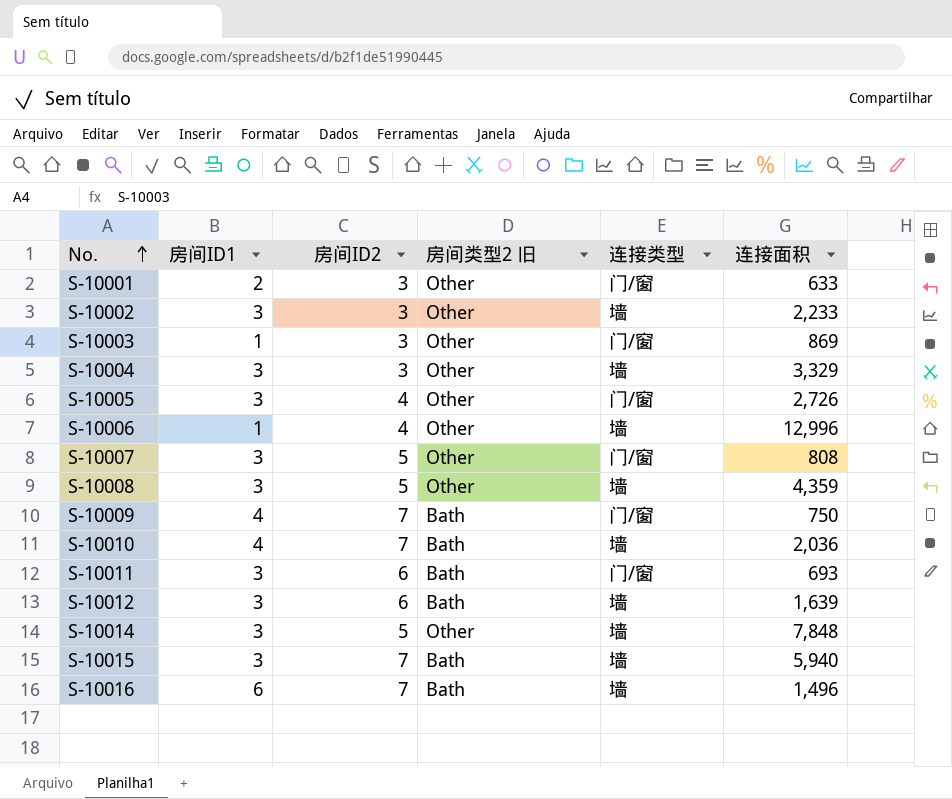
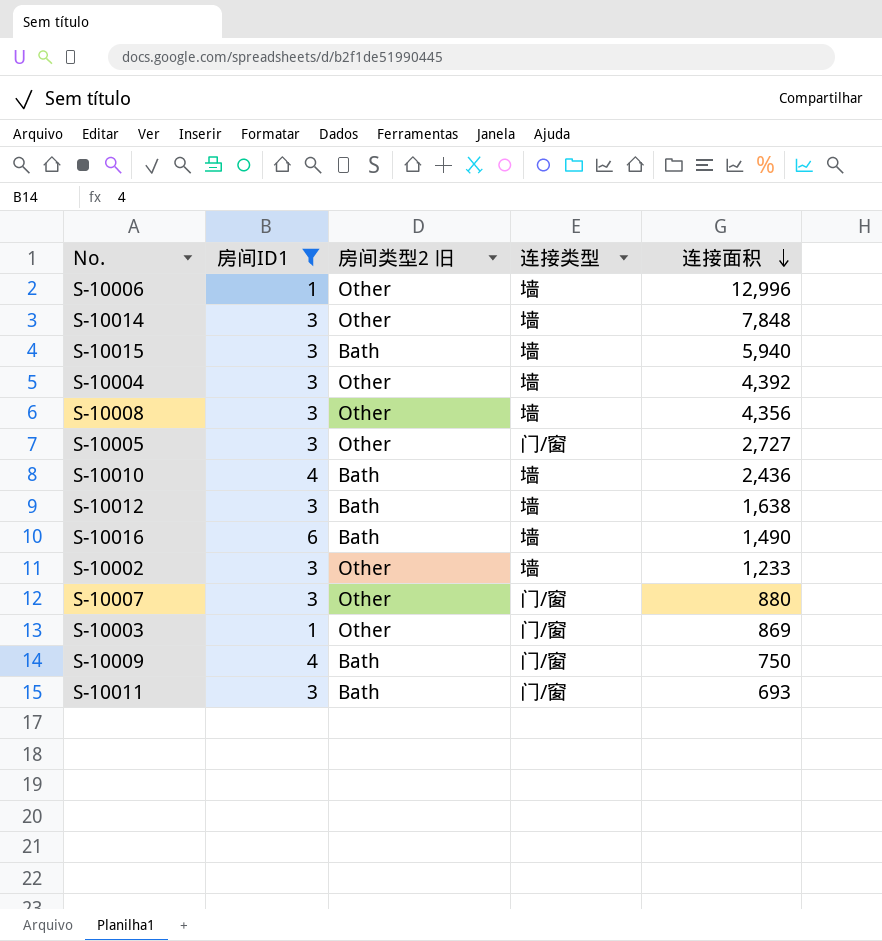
filter: none -> 房间ID1 != 2
row order: No. ascending -> 连接面积 descending
column 房间ID2 | position: 3 -> none
S-10004 | 连接面积: 3,329 -> 4,392
S-10008 | 连接面积: 4,359 -> 4,356
S-10005 | 连接面积: 2,726 -> 2,727
S-10010 | 连接面积: 2,036 -> 2,436
S-10012 | 连接面积: 1,639 -> 1,638
S-10016 | 连接面积: 1,496 -> 1,490
S-10002 | 连接面积: 2,233 -> 1,233
S-10007 | 连接面积: 808 -> 880

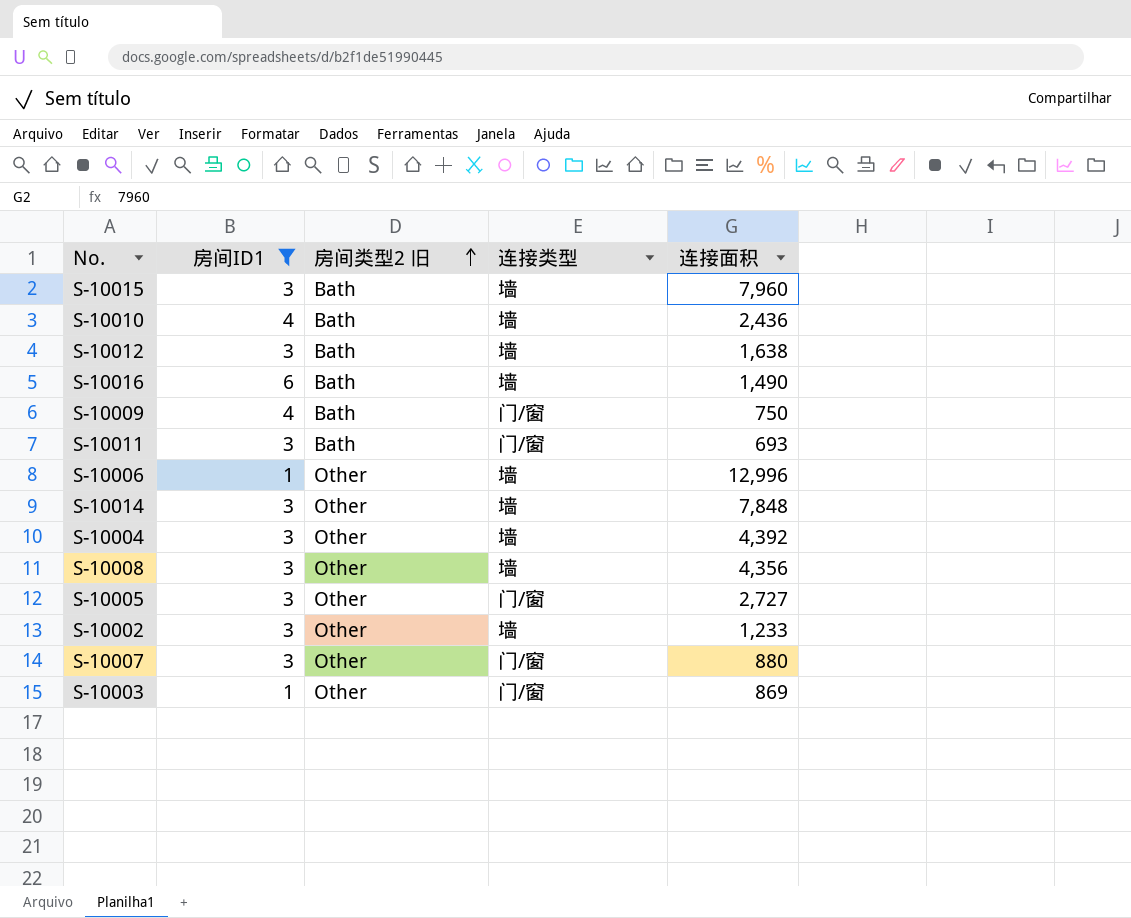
row order: 连接面积 descending -> 房间类型2 旧 ascending
S-10015 | 连接面积: 5,940 -> 7,960

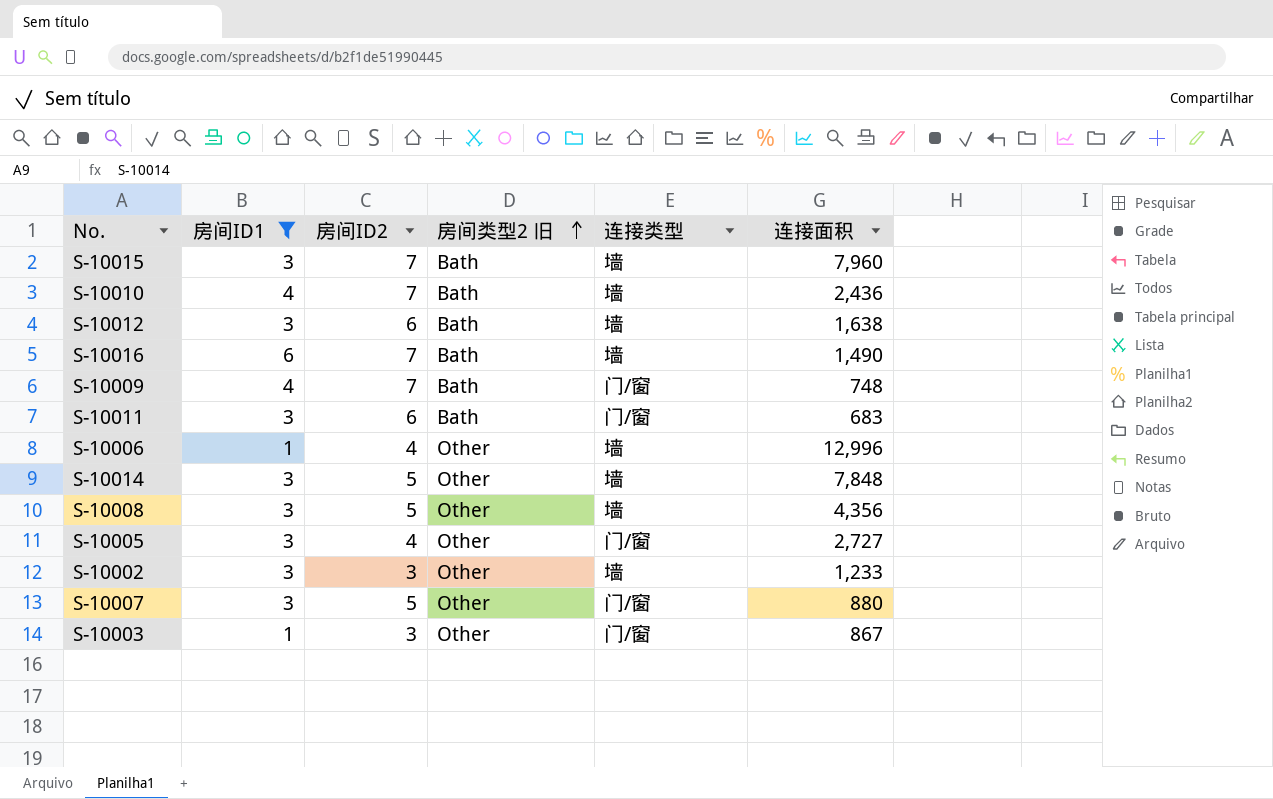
column 房间ID2 | position: none -> 3
row S-10004: 3 | Other | 墙 | 4,392 -> none
S-10009 | 连接面积: 750 -> 748
S-10011 | 连接面积: 693 -> 683
S-10003 | 连接面积: 869 -> 867

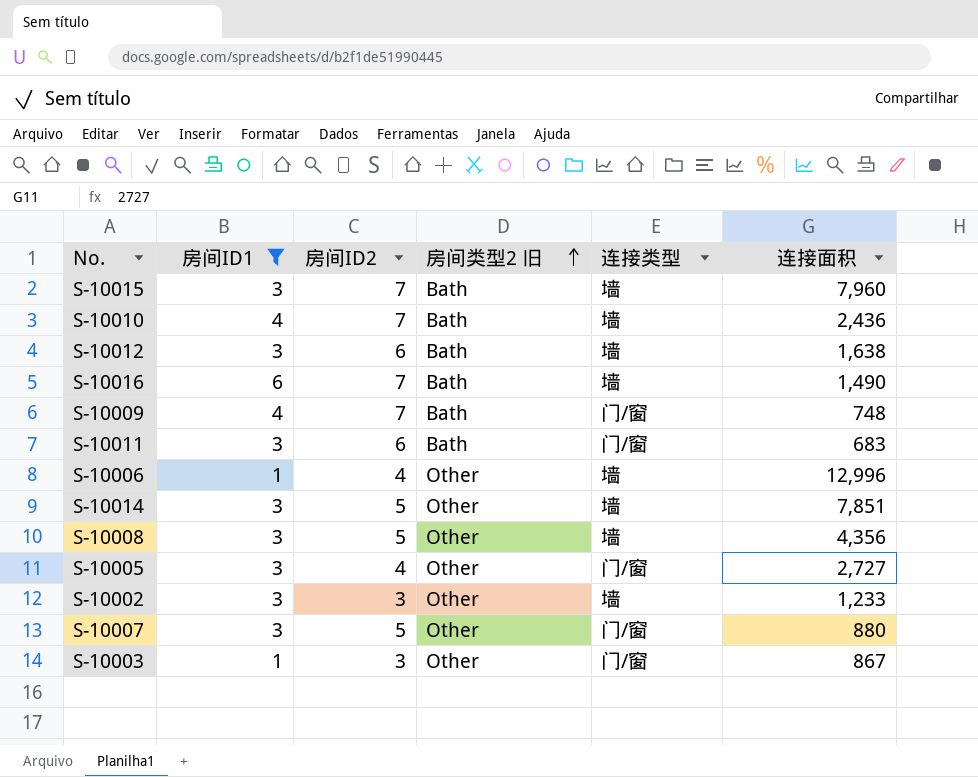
S-10014 | 连接面积: 7,848 -> 7,851

